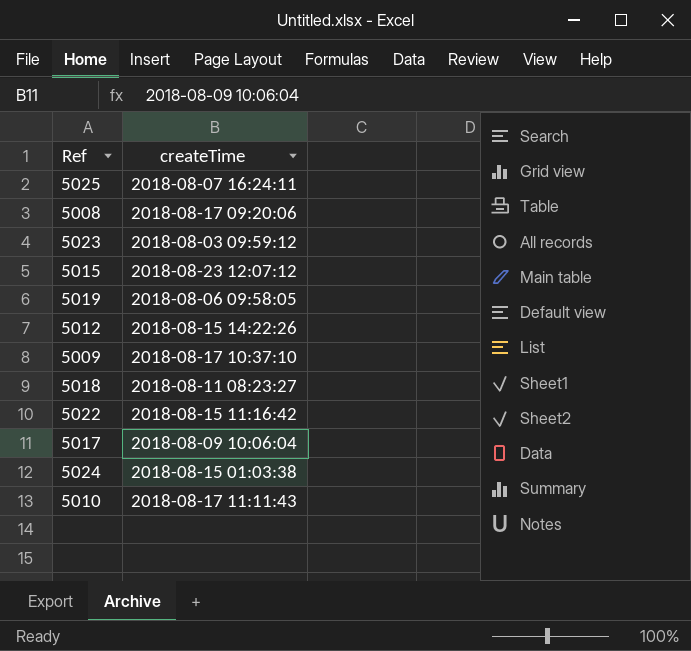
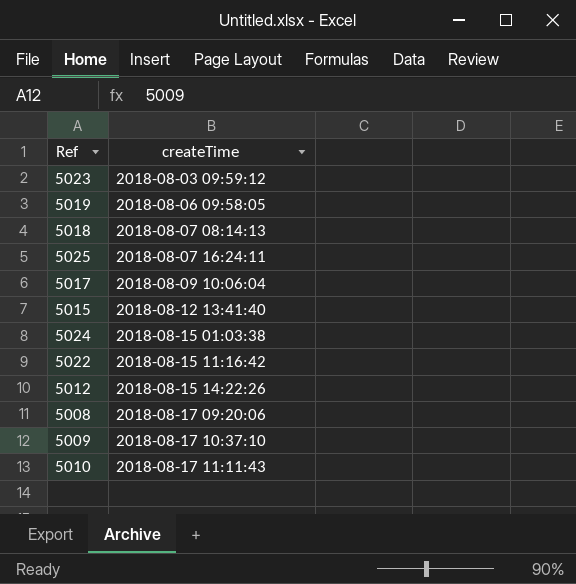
row order: none -> createTime ascending
5018 | createTime: 2018-08-11 08:23:27 -> 2018-08-07 08:14:13
5015 | createTime: 2018-08-23 12:07:12 -> 2018-08-12 13:41:40

